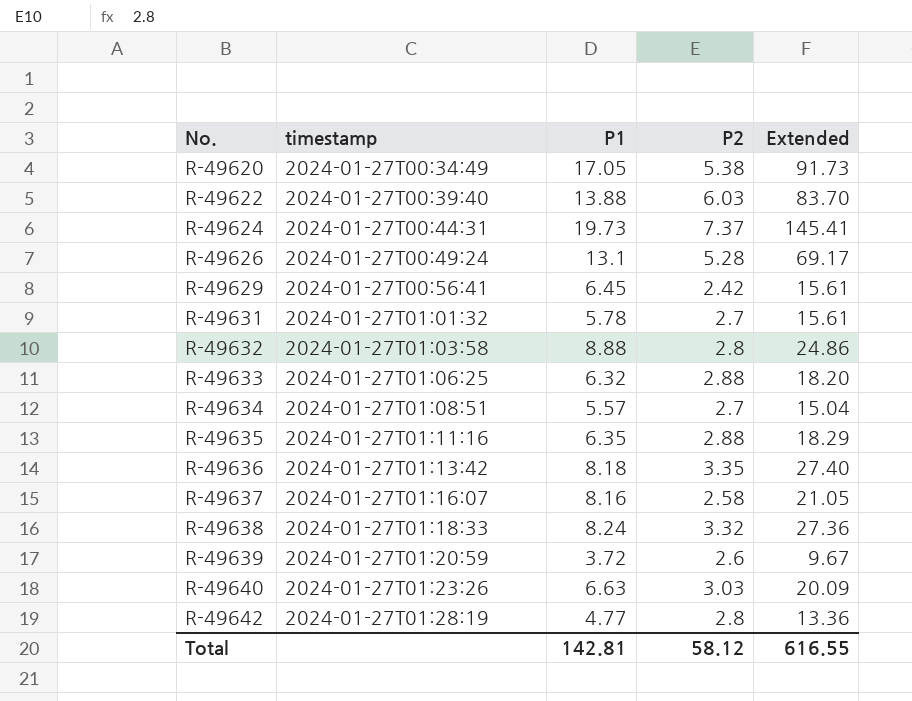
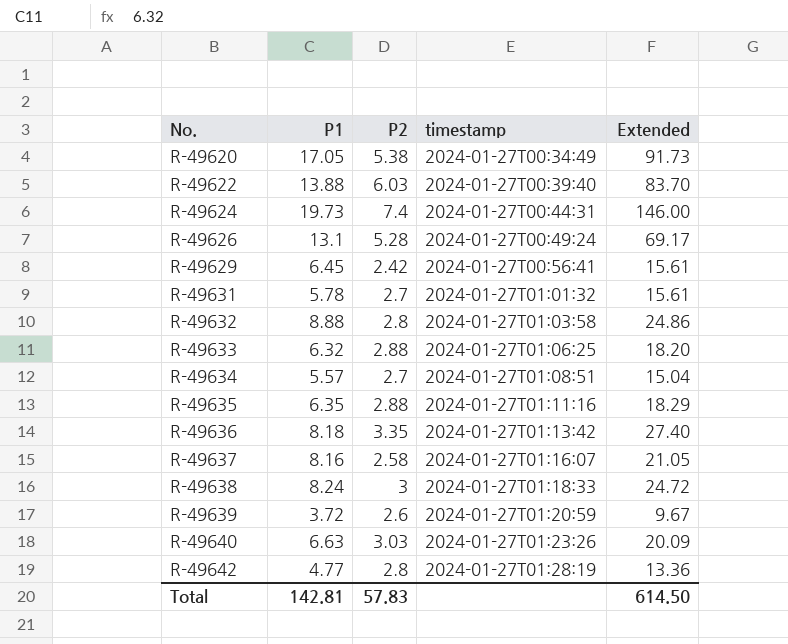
column timestamp | position: 2 -> 4
R-49624 | P2: 7.37 -> 7.4
R-49624 | Extended: 145.41 -> 146.00
R-49638 | P2: 3.32 -> 3
R-49638 | Extended: 27.36 -> 24.72
Total | P2: 58.12 -> 57.83
Total | Extended: 616.55 -> 614.50

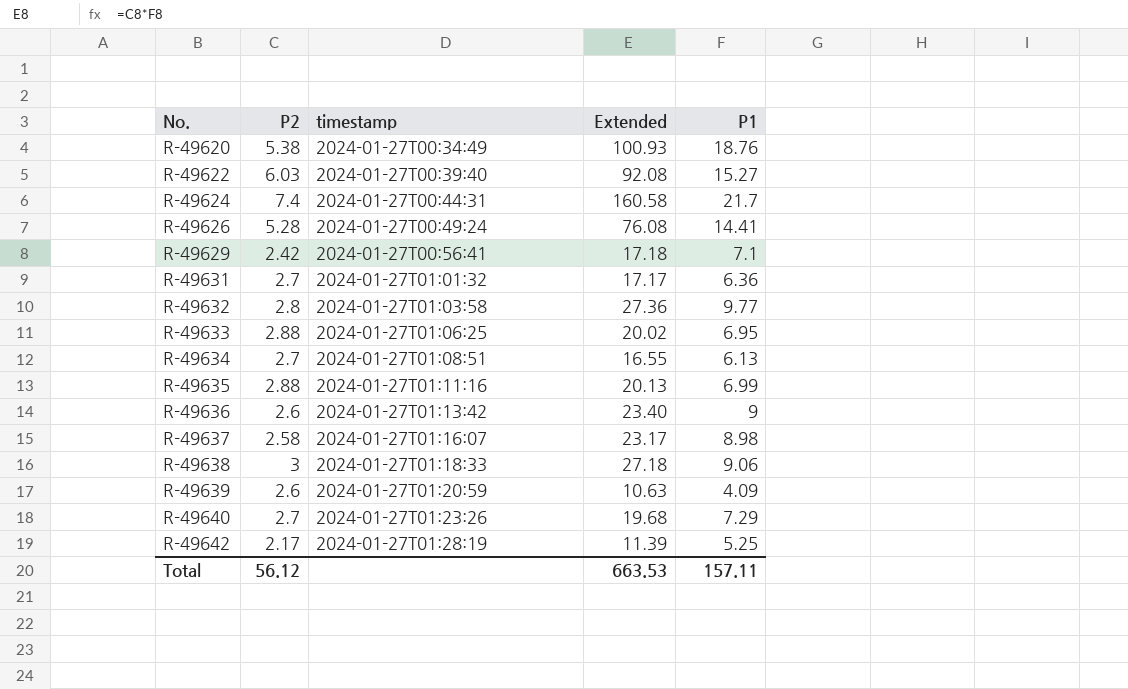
column P1 | position: 2 -> 5
R-49620 | Extended: 91.73 -> 100.93
R-49620 | P1: 17.05 -> 18.76
R-49622 | Extended: 83.70 -> 92.08
R-49622 | P1: 13.88 -> 15.27
R-49624 | Extended: 146.00 -> 160.58
R-49624 | P1: 19.73 -> 21.7
R-49626 | Extended: 69.17 -> 76.08
R-49626 | P1: 13.1 -> 14.41
R-49629 | Extended: 15.61 -> 17.18
R-49629 | P1: 6.45 -> 7.1
R-49631 | Extended: 15.61 -> 17.17
R-49631 | P1: 5.78 -> 6.36
R-49632 | Extended: 24.86 -> 27.36
R-49632 | P1: 8.88 -> 9.77
R-49633 | Extended: 18.20 -> 20.02
R-49633 | P1: 6.32 -> 6.95
R-49634 | Extended: 15.04 -> 16.55
R-49634 | P1: 5.57 -> 6.13
R-49635 | Extended: 18.29 -> 20.13
R-49635 | P1: 6.35 -> 6.99
R-49636 | P2: 3.35 -> 2.6
R-49636 | Extended: 27.40 -> 23.40
R-49636 | P1: 8.18 -> 9
R-49637 | Extended: 21.05 -> 23.17
R-49637 | P1: 8.16 -> 8.98
R-49638 | Extended: 24.72 -> 27.18
R-49638 | P1: 8.24 -> 9.06
R-49639 | Extended: 9.67 -> 10.63
R-49639 | P1: 3.72 -> 4.09
R-49640 | P2: 3.03 -> 2.7
R-49640 | Extended: 20.09 -> 19.68
R-49640 | P1: 6.63 -> 7.29
R-49642 | P2: 2.8 -> 2.17
R-49642 | Extended: 13.36 -> 11.39
R-49642 | P1: 4.77 -> 5.25
Total | P2: 57.83 -> 56.12
Total | Extended: 614.50 -> 663.53
Total | P1: 142.81 -> 157.11

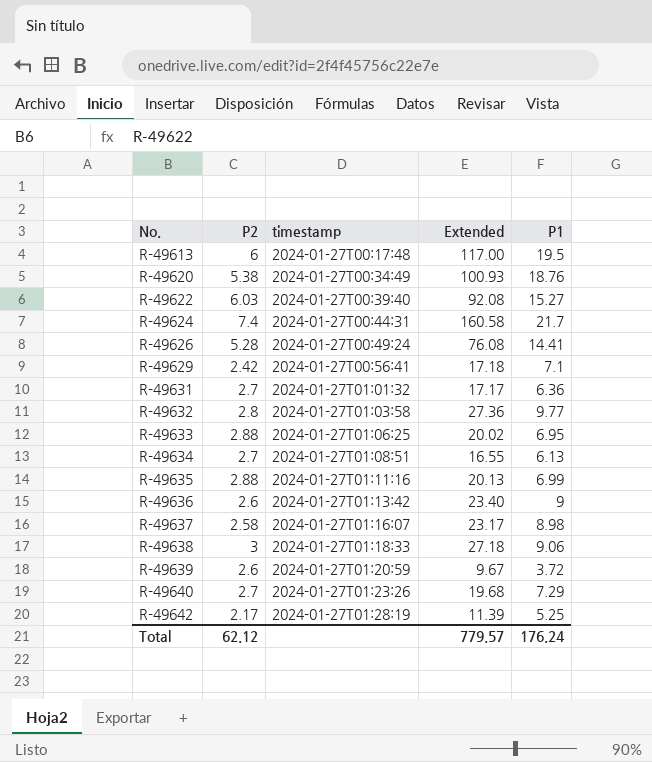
row R-49613: none -> 6 | 2024-01-27T00:17:48 | 117.00 | 19.5
R-49639 | Extended: 10.63 -> 9.67
R-49639 | P1: 4.09 -> 3.72
Total | P2: 56.12 -> 62.12
Total | Extended: 663.53 -> 779.57
Total | P1: 157.11 -> 176.24

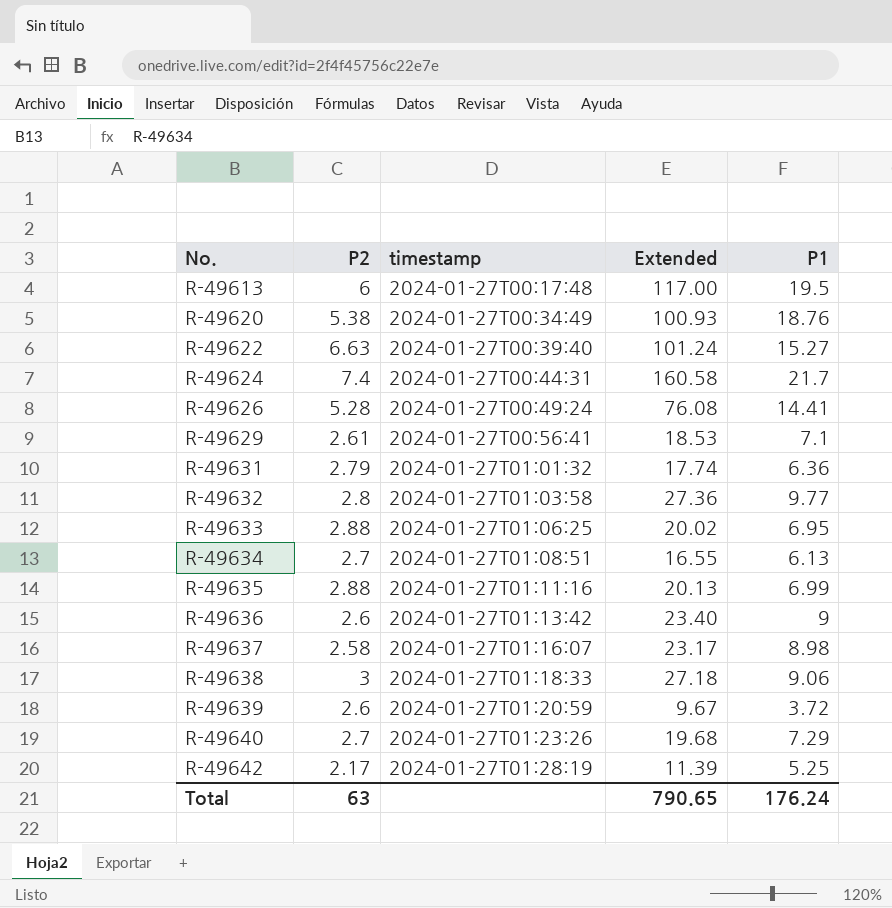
R-49622 | P2: 6.03 -> 6.63
R-49622 | Extended: 92.08 -> 101.24
R-49629 | P2: 2.42 -> 2.61
R-49629 | Extended: 17.18 -> 18.53
R-49631 | P2: 2.7 -> 2.79
R-49631 | Extended: 17.17 -> 17.74
Total | P2: 62.12 -> 63
Total | Extended: 779.57 -> 790.65

